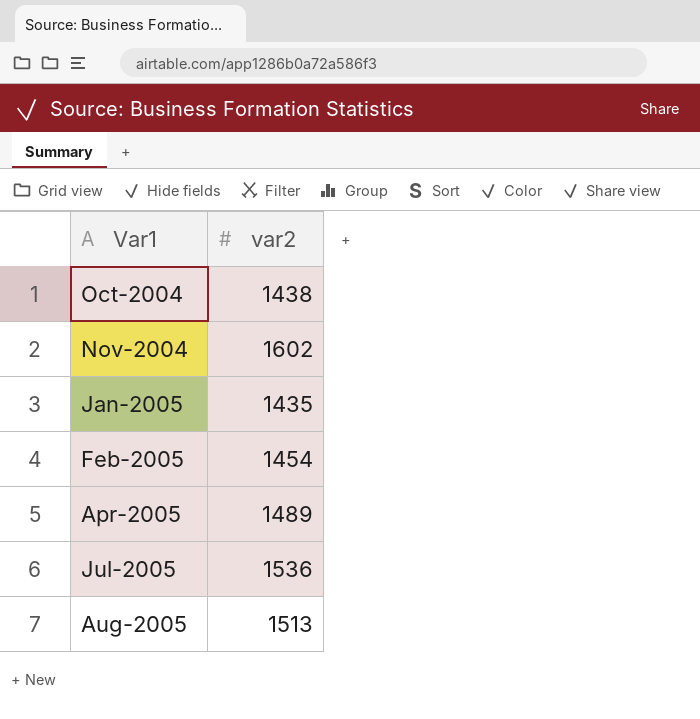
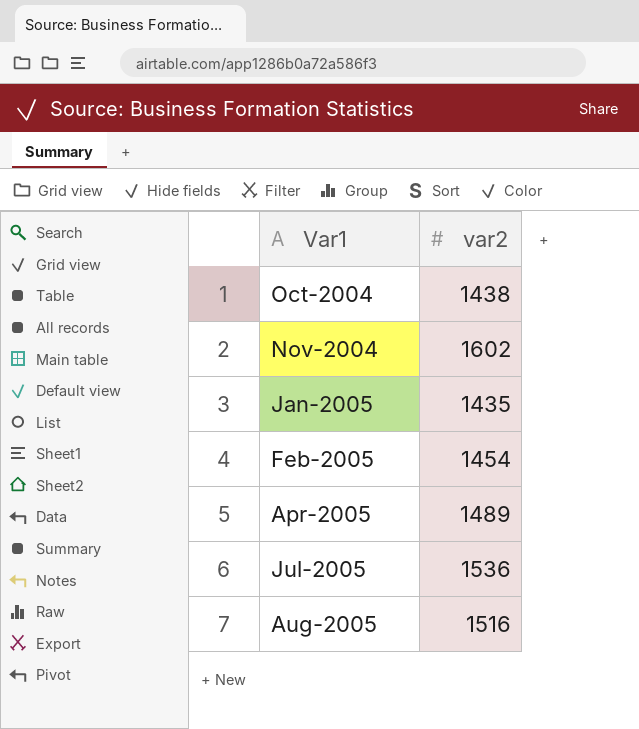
Aug-2005 | var2: 1513 -> 1516

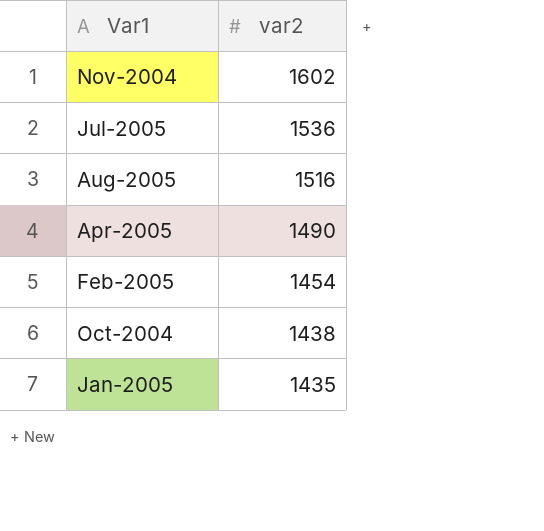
row order: Var1 ascending -> var2 descending
Apr-2005 | var2: 1489 -> 1490

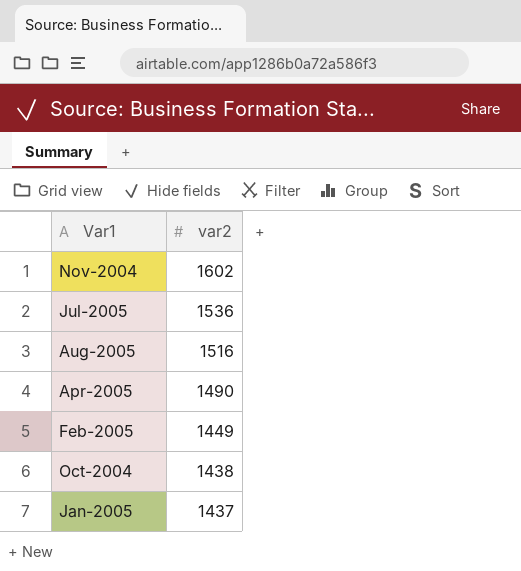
Feb-2005 | var2: 1454 -> 1449
Jan-2005 | var2: 1435 -> 1437

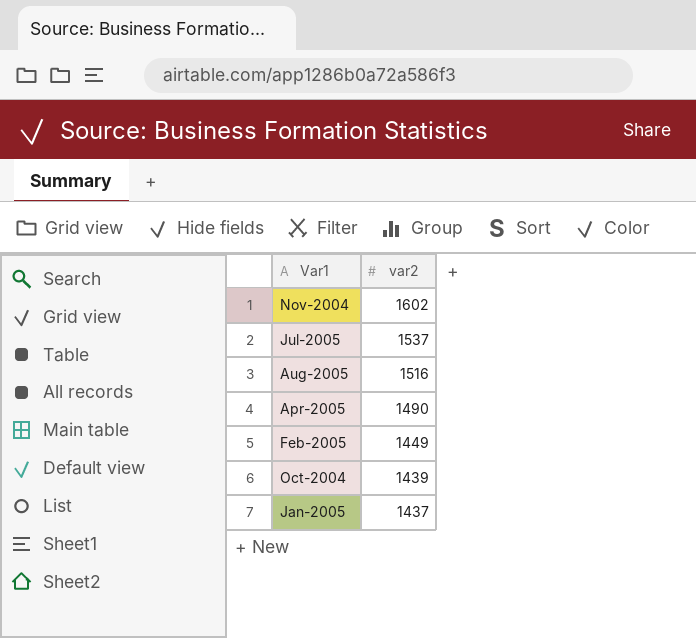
Jul-2005 | var2: 1536 -> 1537
Oct-2004 | var2: 1438 -> 1439

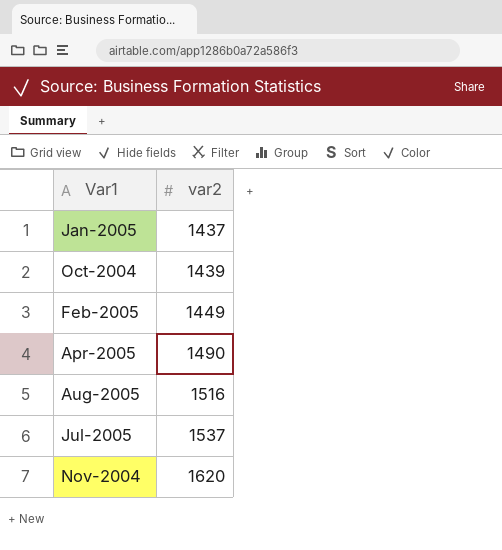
row order: var2 descending -> var2 ascending
Nov-2004 | var2: 1602 -> 1620

